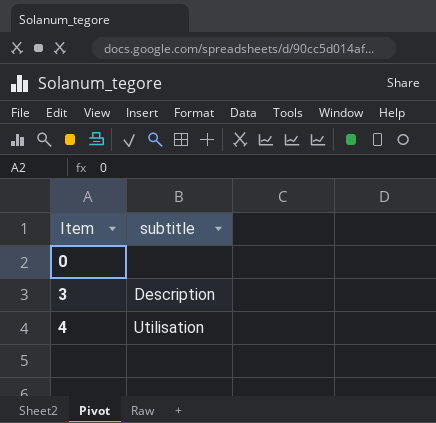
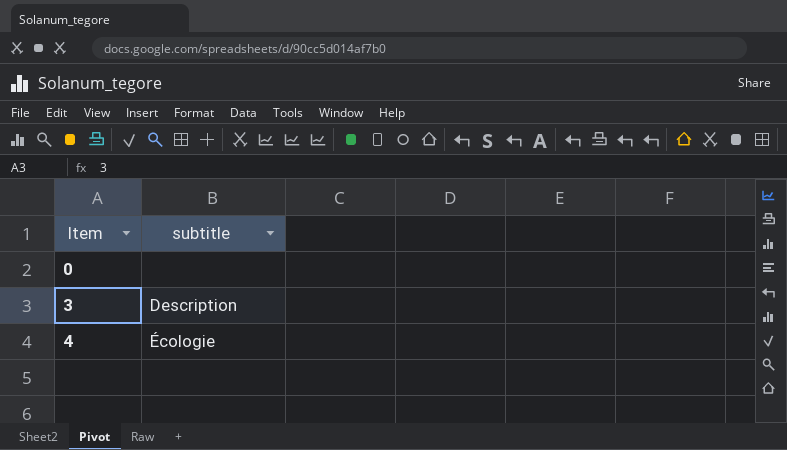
4 | subtitle: Utilisation -> Écologie

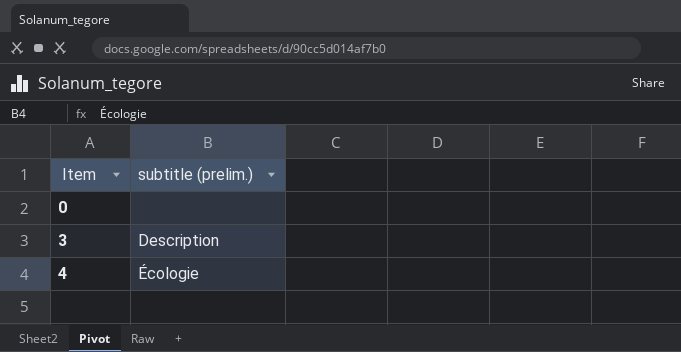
column name: subtitle -> subtitle (prelim.)

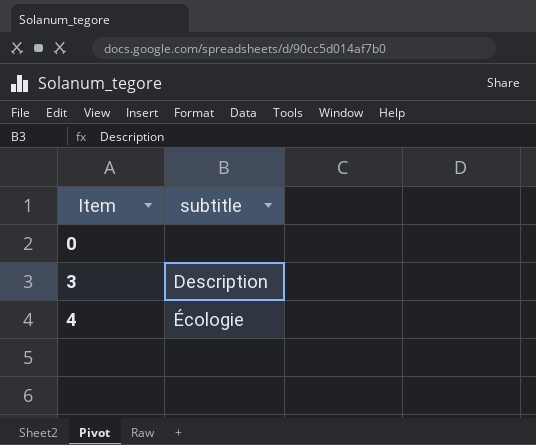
column name: subtitle (prelim.) -> subtitle

